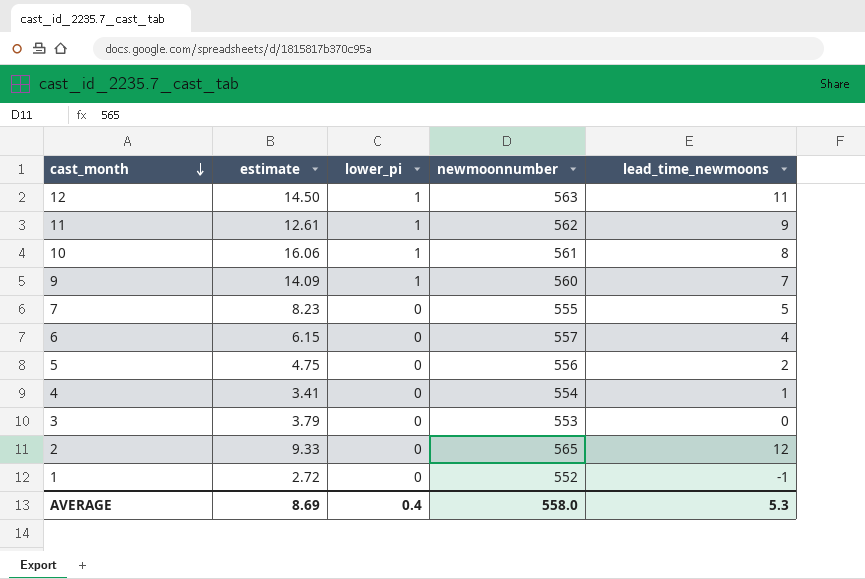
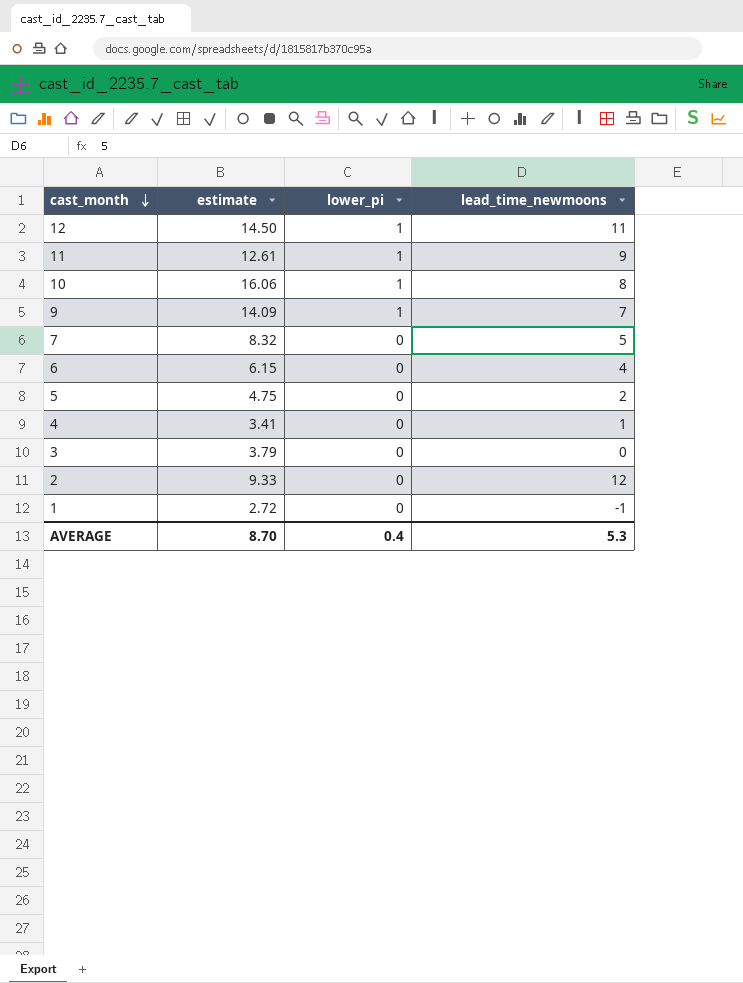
column newmoonnumber | position: 4 -> none
7 | estimate: 8.23 -> 8.32
AVERAGE | estimate: 8.69 -> 8.70

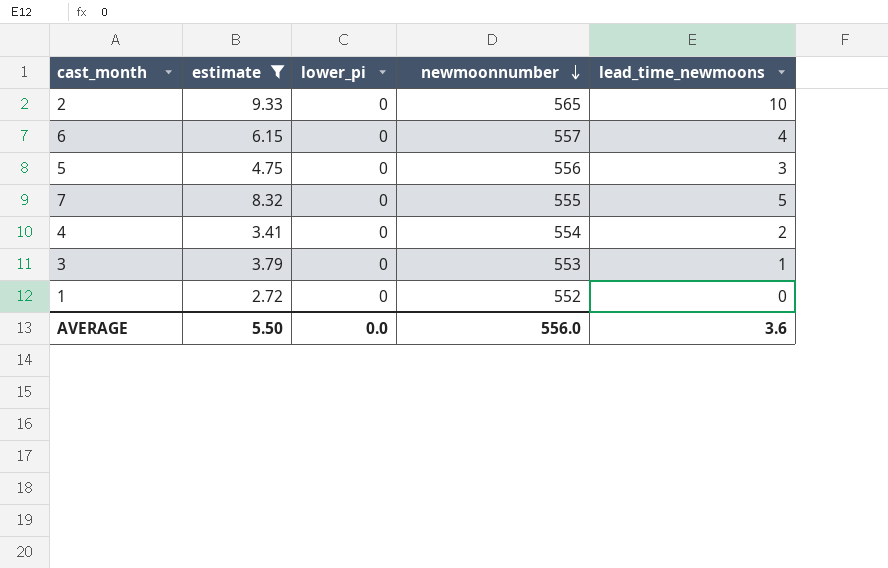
filter: none -> estimate <= 9.33
row order: cast_month descending -> newmoonnumber descending
column newmoonnumber | position: none -> 4
2 | lead_time_newmoons: 12 -> 10
5 | lead_time_newmoons: 2 -> 3
4 | lead_time_newmoons: 1 -> 2
3 | lead_time_newmoons: 0 -> 1
1 | lead_time_newmoons: -1 -> 0
AVERAGE | estimate: 8.70 -> 5.50
AVERAGE | lower_pi: 0.4 -> 0.0
AVERAGE | lead_time_newmoons: 5.3 -> 3.6

